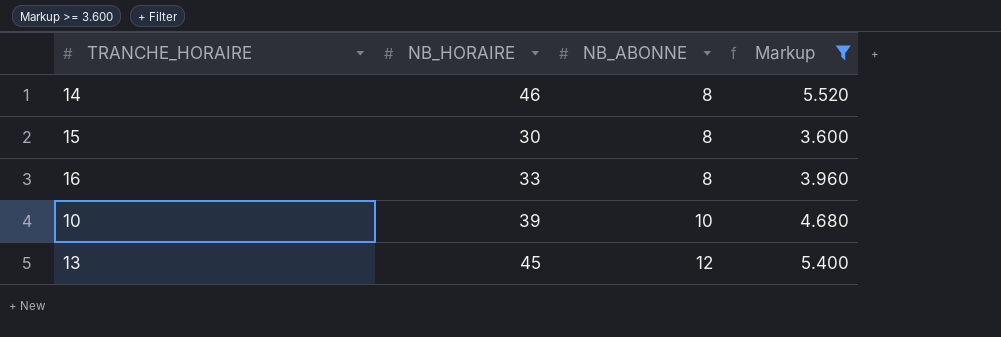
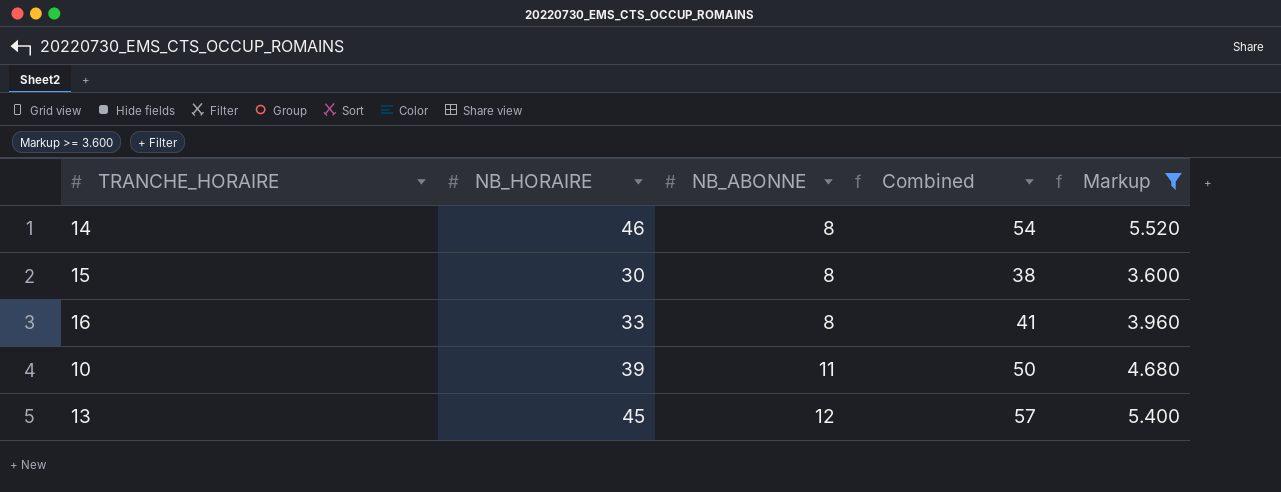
column Combined | formula: none -> [NB_HORAIRE] + [NB_ABONNE]
10 | NB_ABONNE: 10 -> 11

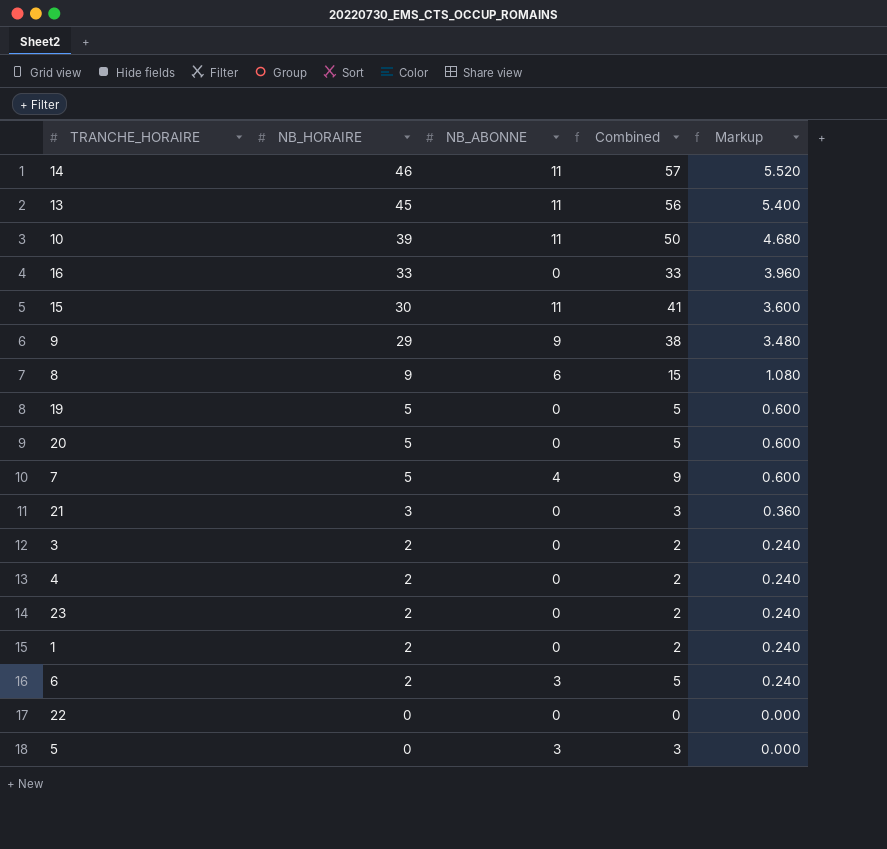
filter: Markup >= 3.600 -> none
row order: NB_ABONNE ascending -> NB_HORAIRE descending
14 | NB_ABONNE: 8 -> 11
14 | Combined: 54 -> 57
13 | NB_ABONNE: 12 -> 11
13 | Combined: 57 -> 56
16 | NB_ABONNE: 8 -> 0
16 | Combined: 41 -> 33
15 | NB_ABONNE: 8 -> 11
15 | Combined: 38 -> 41

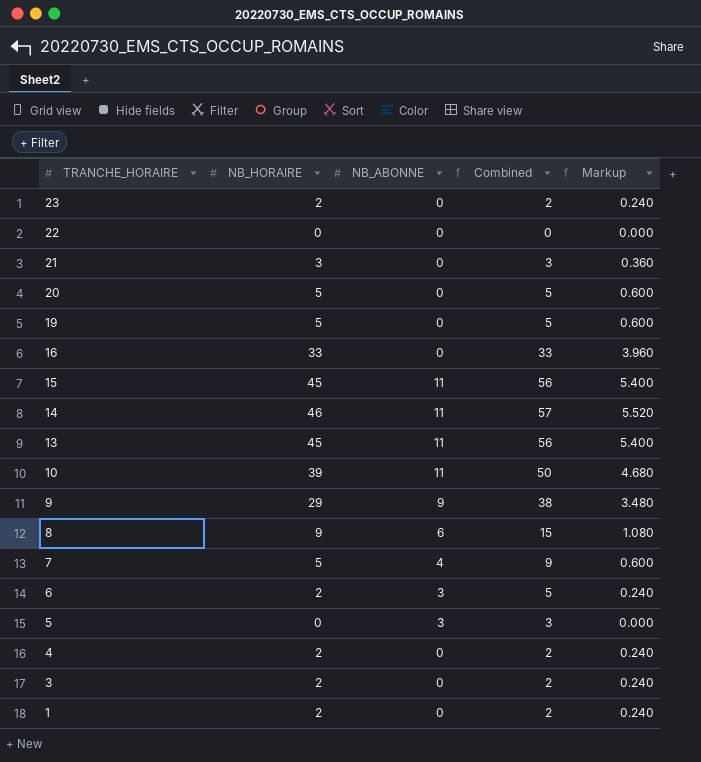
row order: NB_HORAIRE descending -> TRANCHE_HORAIRE descending
15 | NB_HORAIRE: 30 -> 45
15 | Combined: 41 -> 56
15 | Markup: 3.600 -> 5.400

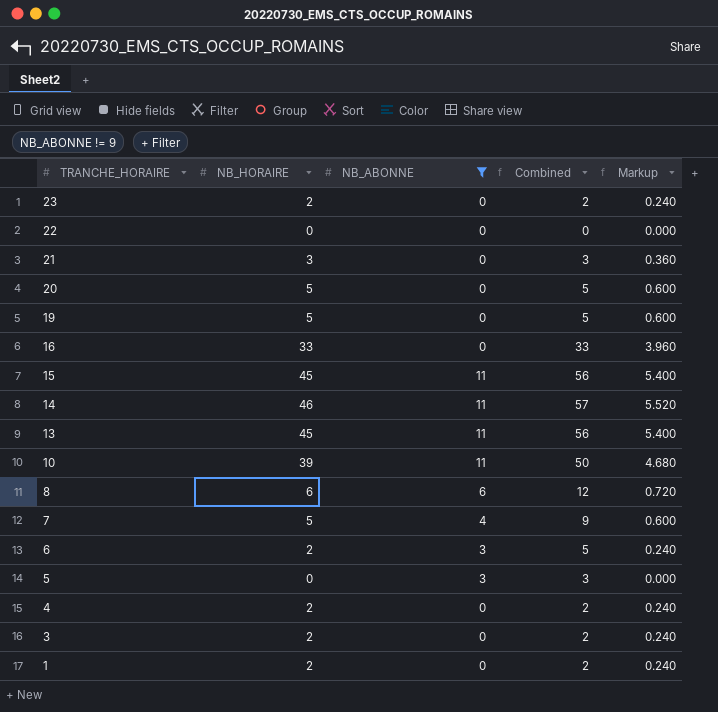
filter: none -> NB_ABONNE != 9
8 | NB_HORAIRE: 9 -> 6
8 | Combined: 15 -> 12
8 | Markup: 1.080 -> 0.720

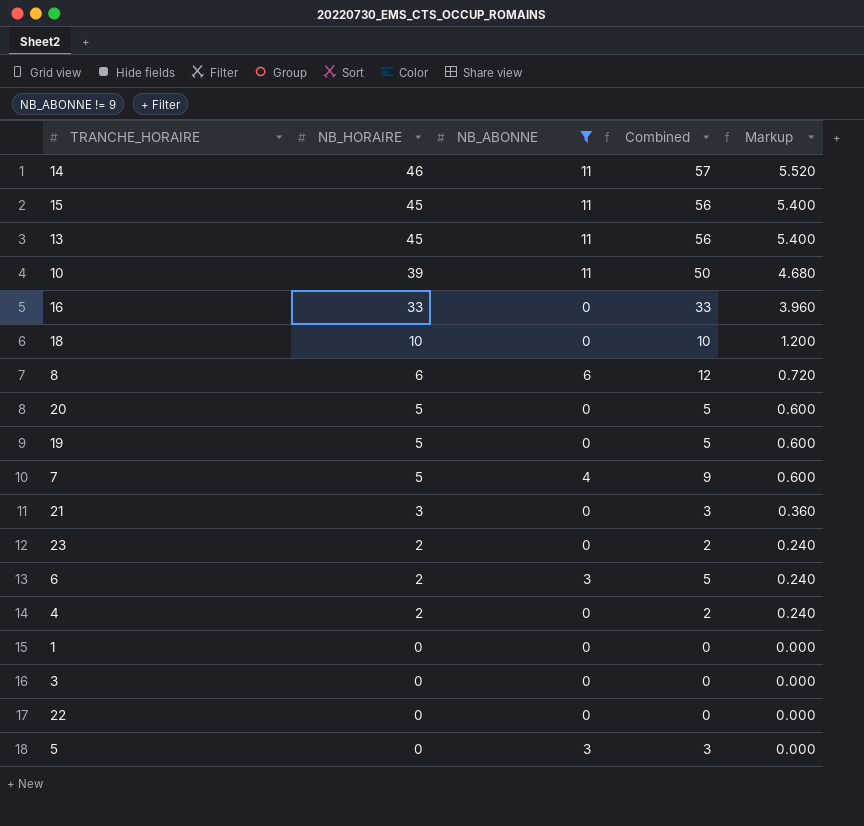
row order: TRANCHE_HORAIRE descending -> NB_HORAIRE descending
row 18: none -> 10 | 0 | 10 | 1.200
1 | NB_HORAIRE: 2 -> 0
1 | Combined: 2 -> 0
1 | Markup: 0.240 -> 0.000
3 | NB_HORAIRE: 2 -> 0
3 | Combined: 2 -> 0
3 | Markup: 0.240 -> 0.000

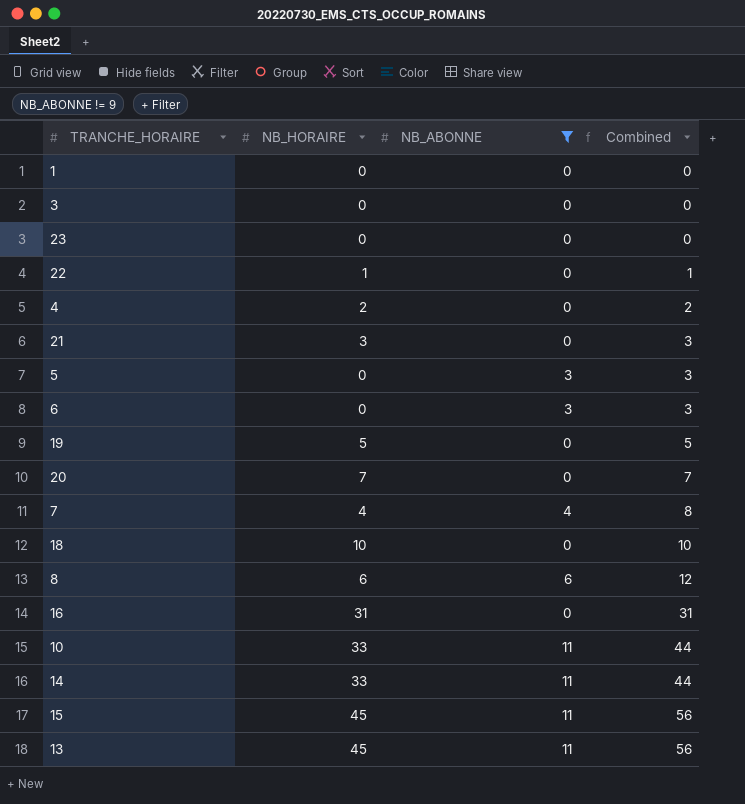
row order: NB_HORAIRE descending -> Combined ascending
column Markup | formula: [NB_HORAIRE] * 0.12 -> none
23 | NB_HORAIRE: 2 -> 0
23 | Combined: 2 -> 0
22 | NB_HORAIRE: 0 -> 1
22 | Combined: 0 -> 1
6 | NB_HORAIRE: 2 -> 0
6 | Combined: 5 -> 3
20 | NB_HORAIRE: 5 -> 7
20 | Combined: 5 -> 7
7 | NB_HORAIRE: 5 -> 4
7 | Combined: 9 -> 8
16 | NB_HORAIRE: 33 -> 31
16 | Combined: 33 -> 31
10 | NB_HORAIRE: 39 -> 33
10 | Combined: 50 -> 44
14 | NB_HORAIRE: 46 -> 33
14 | Combined: 57 -> 44

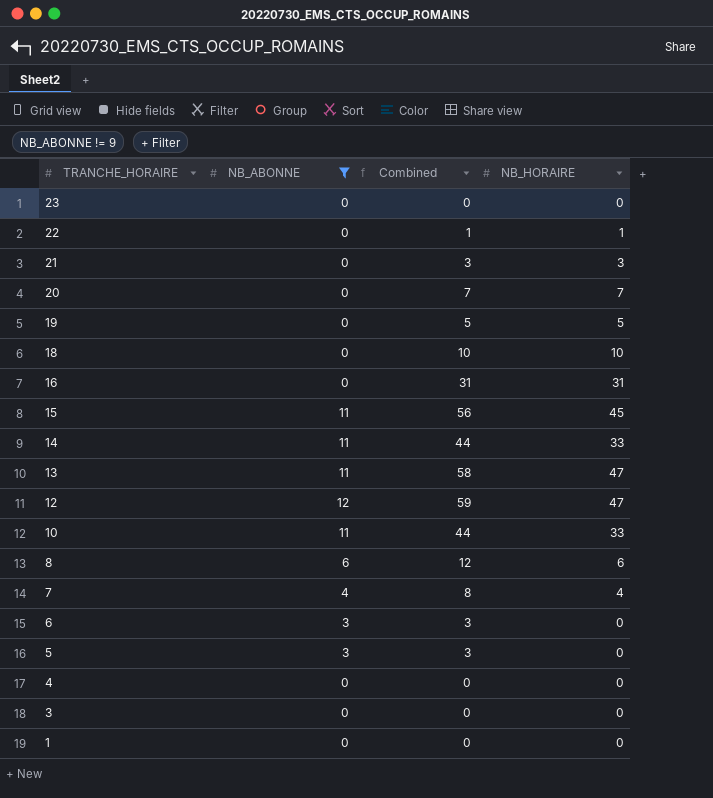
row order: Combined ascending -> TRANCHE_HORAIRE descending
column NB_HORAIRE | position: 2 -> 4
13 | Combined: 56 -> 58
13 | NB_HORAIRE: 45 -> 47
row 12: none -> 12 | 59 | 47
4 | Combined: 2 -> 0
4 | NB_HORAIRE: 2 -> 0

